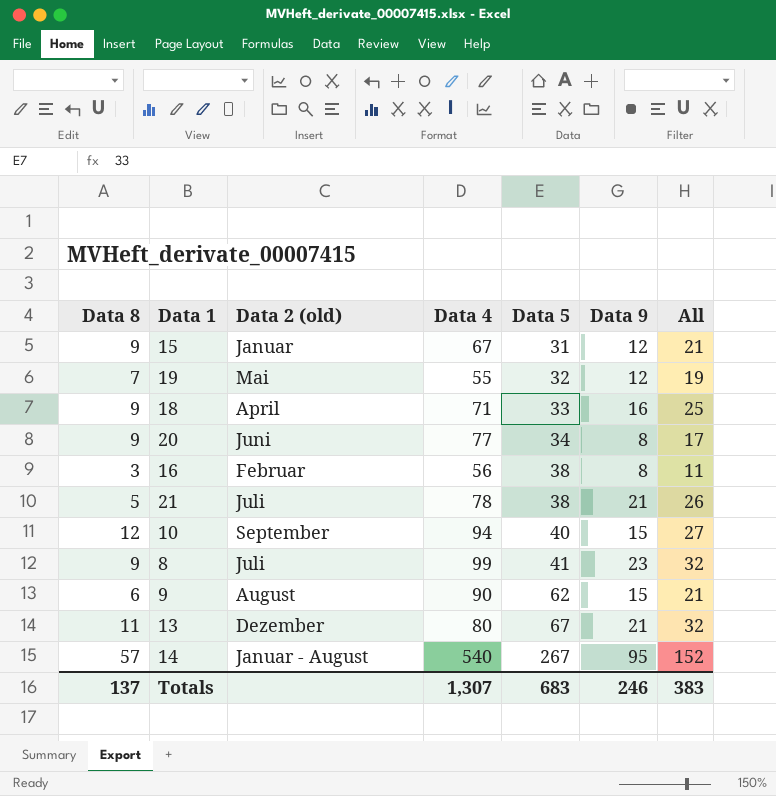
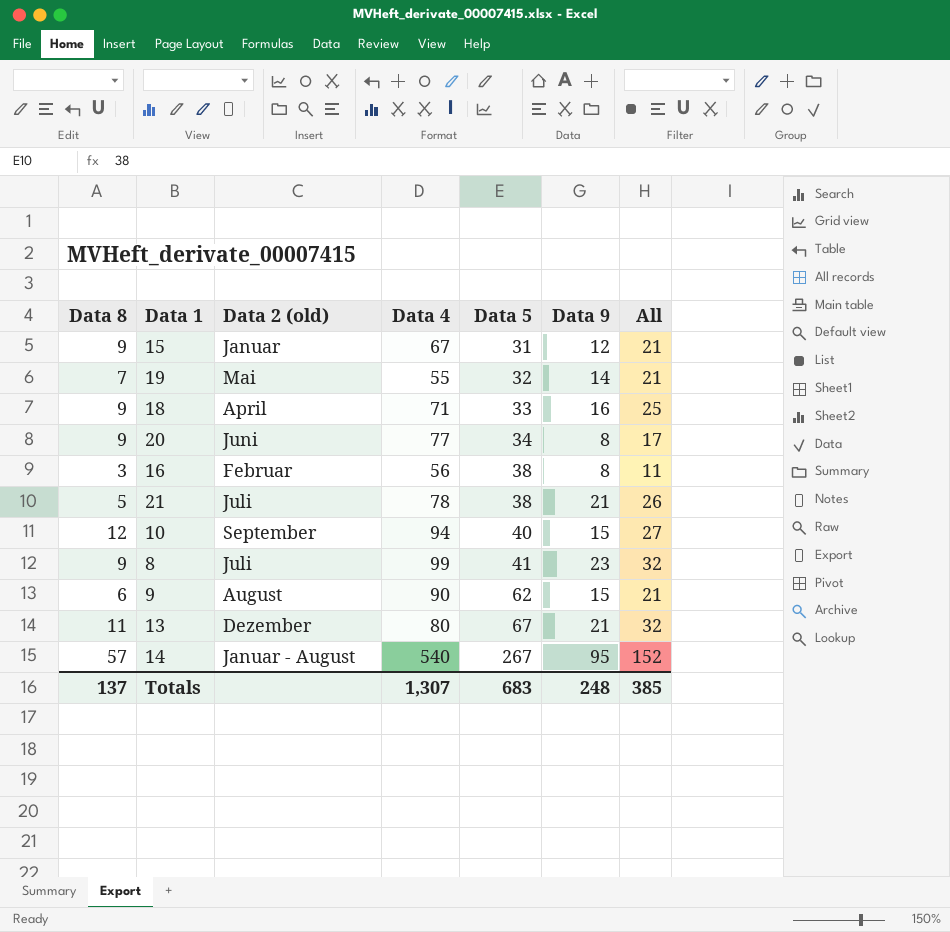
19 | Data 9: 12 -> 14
19 | All: 19 -> 21
Totals | Data 9: 246 -> 248
Totals | All: 383 -> 385

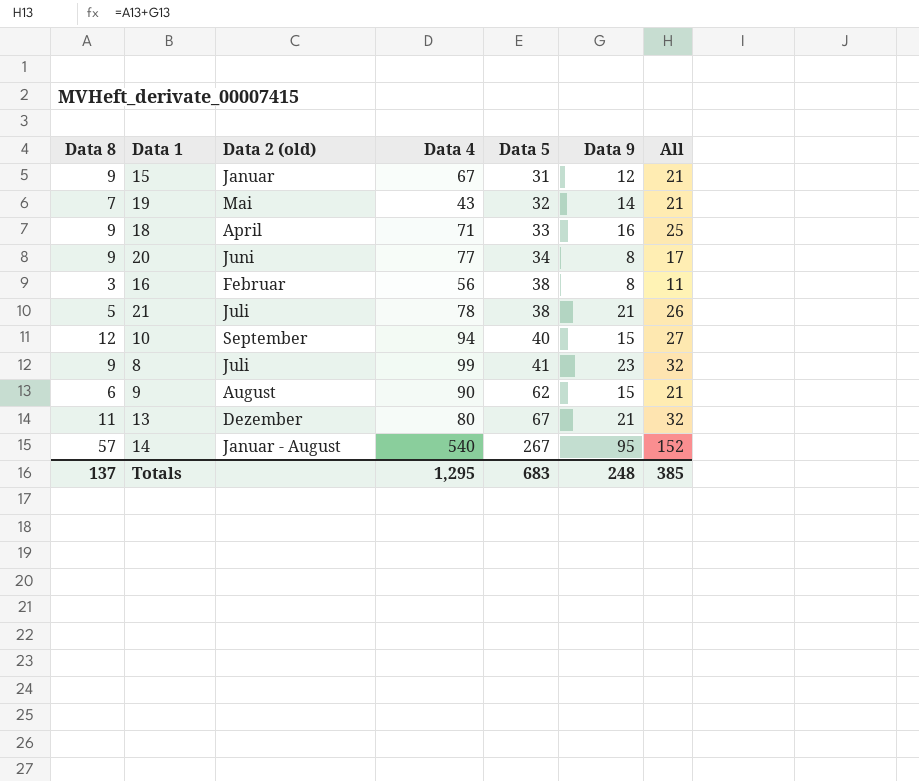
19 | Data 4: 55 -> 43
Totals | Data 4: 1,307 -> 1,295

